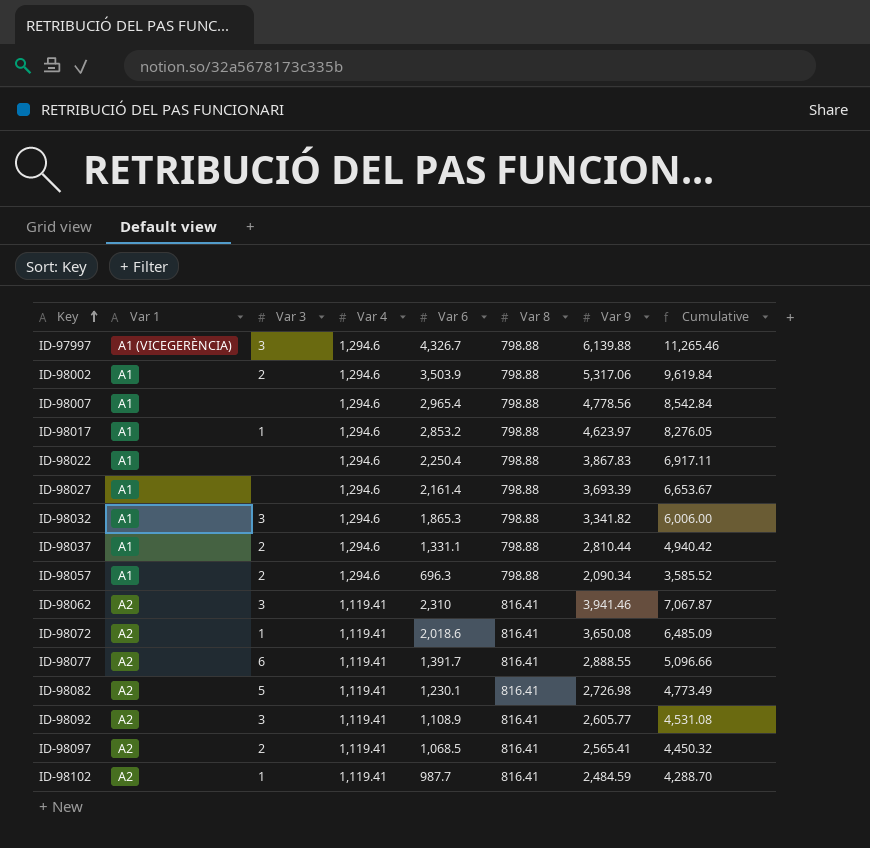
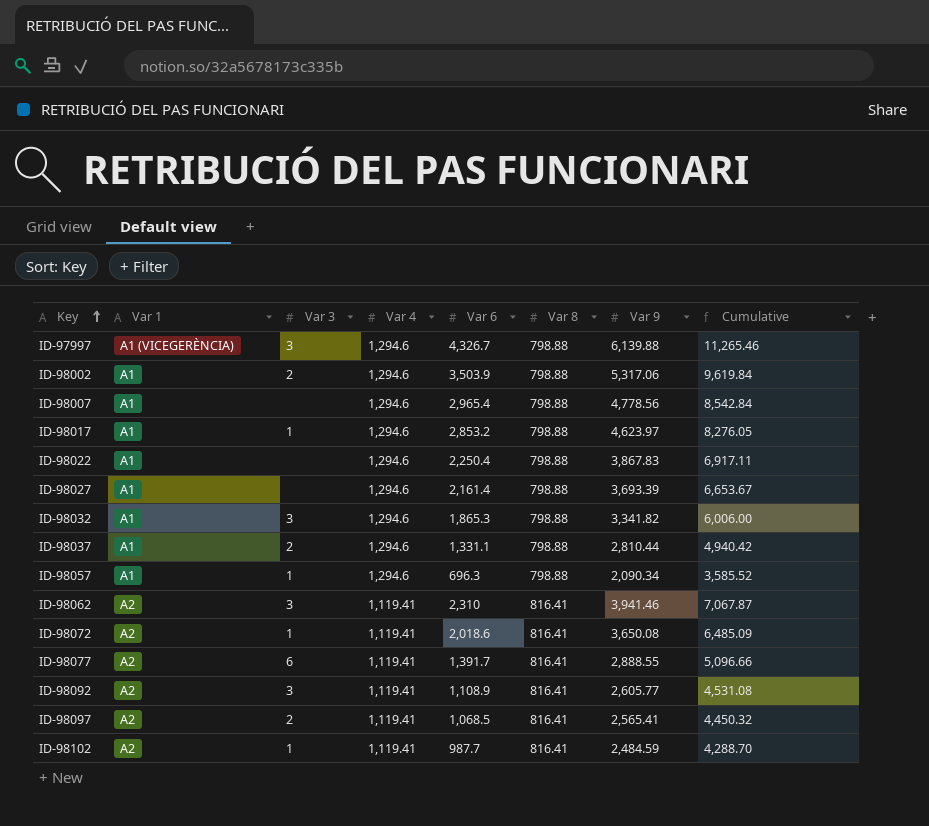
row ID-98082: A2 | 5 | 1,119.41 | 1,230.1 | 816.41 | 2,726.98 | 4,773.49 -> none
ID-98057 | Var 3: 2 -> 1

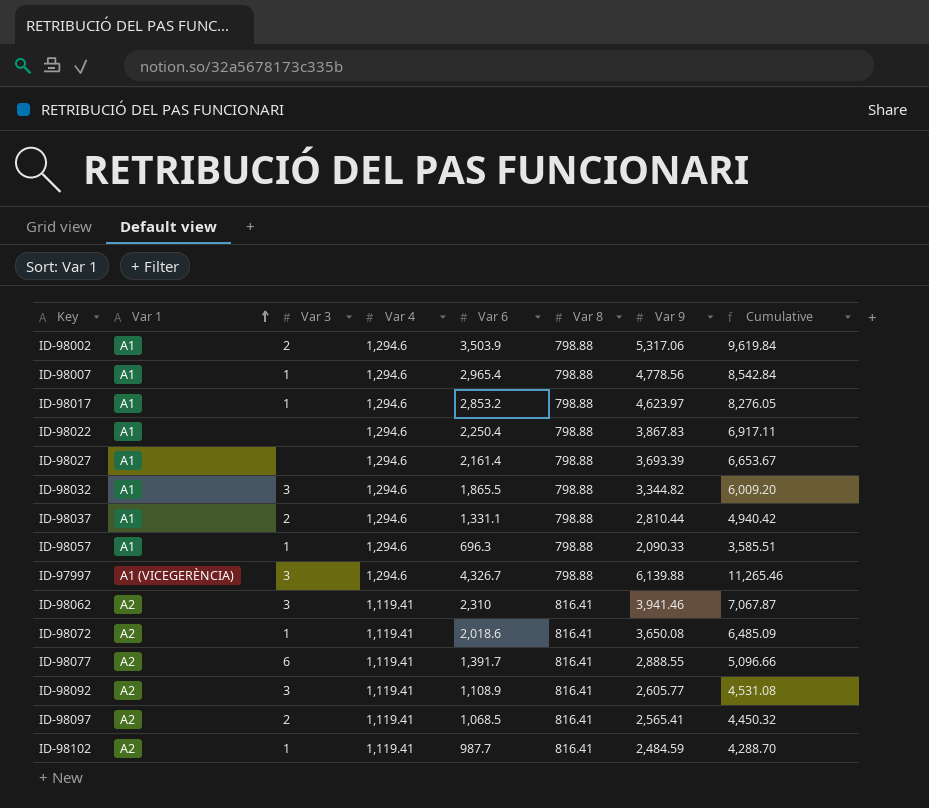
row order: Key ascending -> Var 1 ascending
ID-98007 | Var 3: none -> 1
ID-98032 | Var 6: 1,865.3 -> 1,865.5
ID-98032 | Var 9: 3,341.82 -> 3,344.82
ID-98032 | Cumulative: 6,006.00 -> 6,009.20
ID-98057 | Var 9: 2,090.34 -> 2,090.33
ID-98057 | Cumulative: 3,585.52 -> 3,585.51

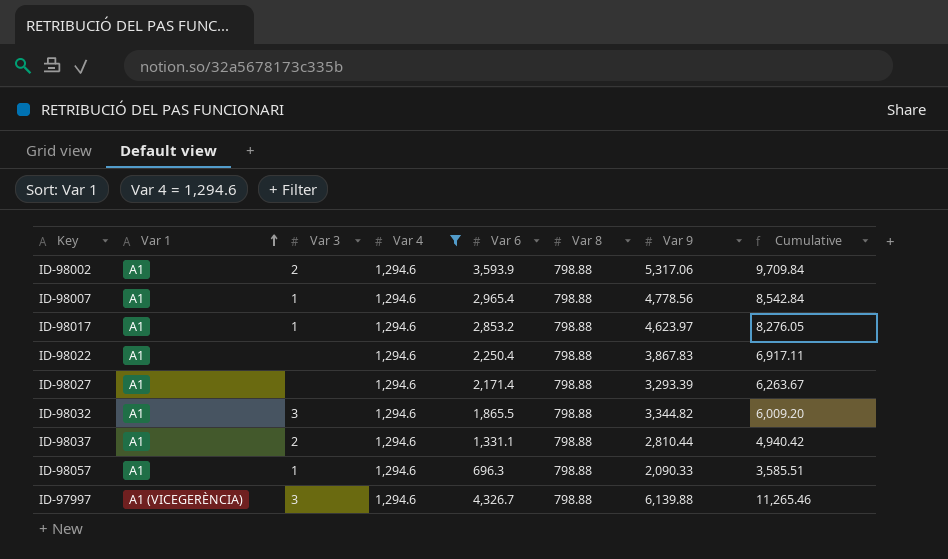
filter: none -> Var 4 = 1,294.6
ID-98002 | Var 6: 3,503.9 -> 3,593.9
ID-98002 | Cumulative: 9,619.84 -> 9,709.84
ID-98027 | Var 6: 2,161.4 -> 2,171.4
ID-98027 | Var 9: 3,693.39 -> 3,293.39
ID-98027 | Cumulative: 6,653.67 -> 6,263.67

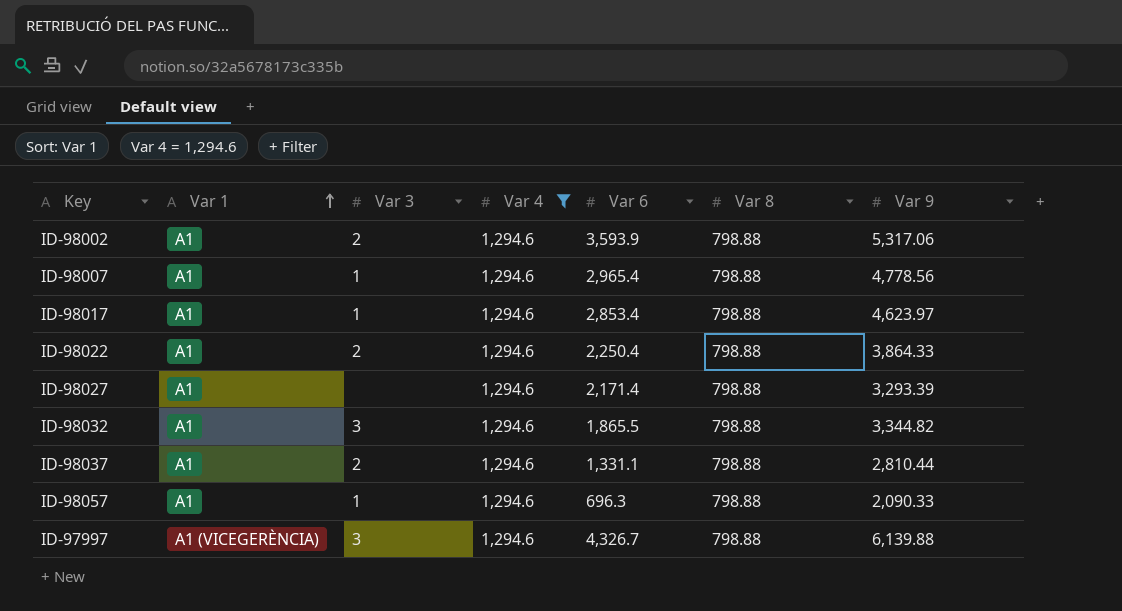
column Cumulative | formula: [Var 6] + [Var 8] + [Var 9] -> none
ID-98017 | Var 6: 2,853.2 -> 2,853.4
ID-98022 | Var 3: none -> 2
ID-98022 | Var 9: 3,867.83 -> 3,864.33

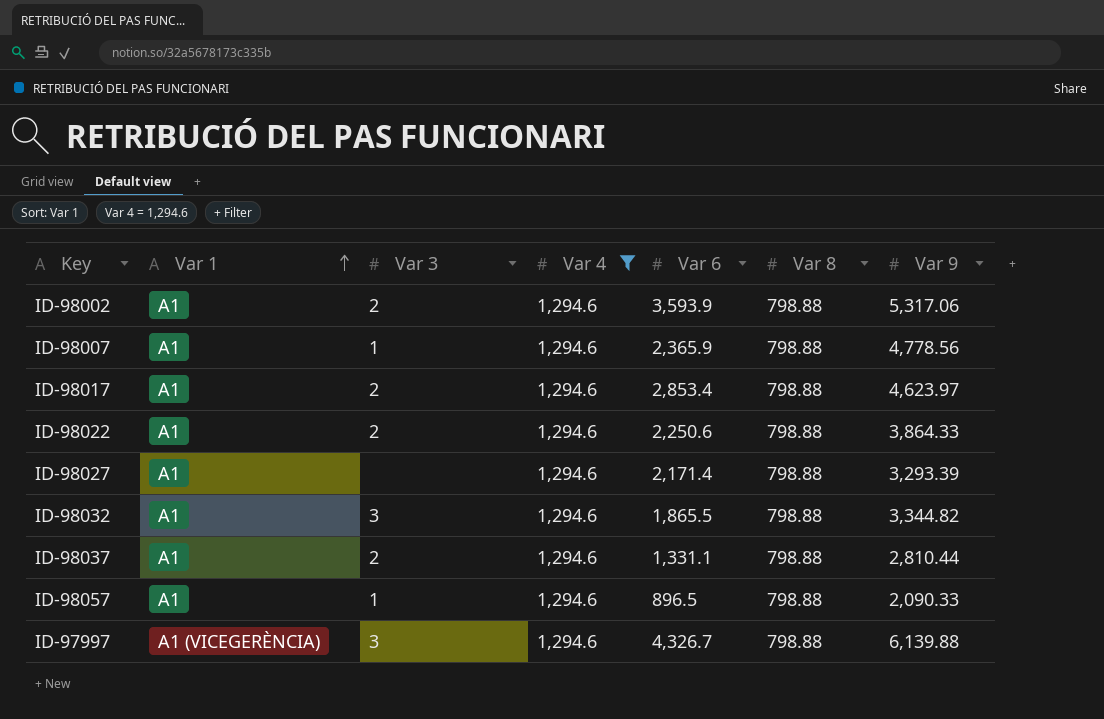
ID-98007 | Var 6: 2,965.4 -> 2,365.9
ID-98017 | Var 3: 1 -> 2
ID-98022 | Var 6: 2,250.4 -> 2,250.6
ID-98057 | Var 6: 696.3 -> 896.5

